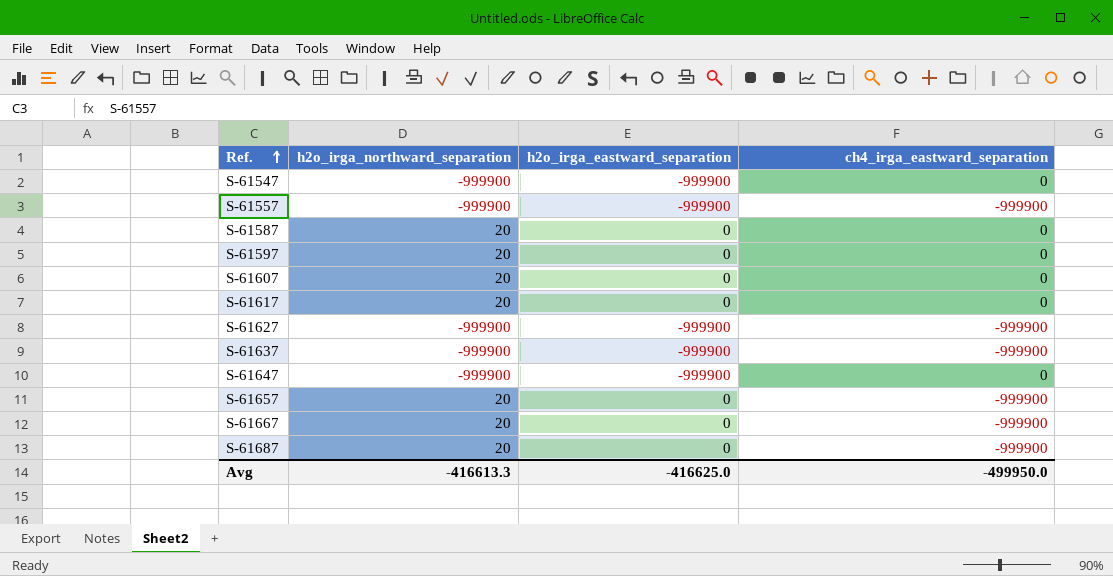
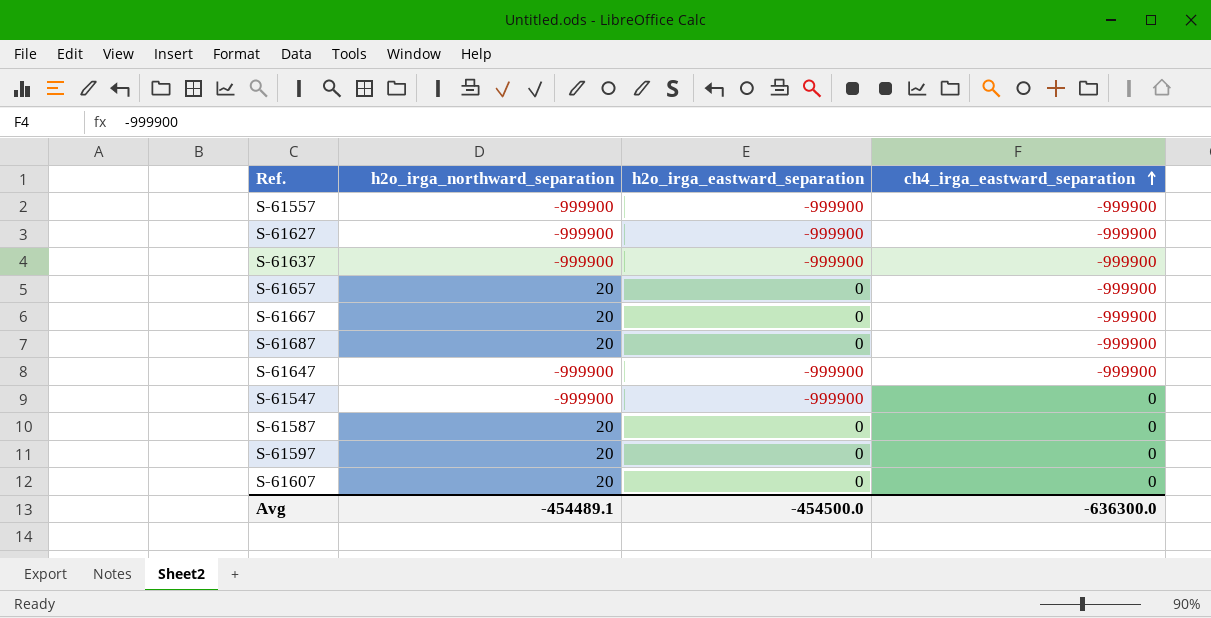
row order: Ref. ascending -> ch4_irga_eastward_separation ascending
row S-61617: 20 | 0 | 0 -> none
S-61647 | ch4_irga_eastward_separation: 0 -> -999900
Avg | h2o_irga_northward_separation: -416613.3 -> -454489.1
Avg | h2o_irga_eastward_separation: -416625.0 -> -454500.0
Avg | ch4_irga_eastward_separation: -499950.0 -> -636300.0

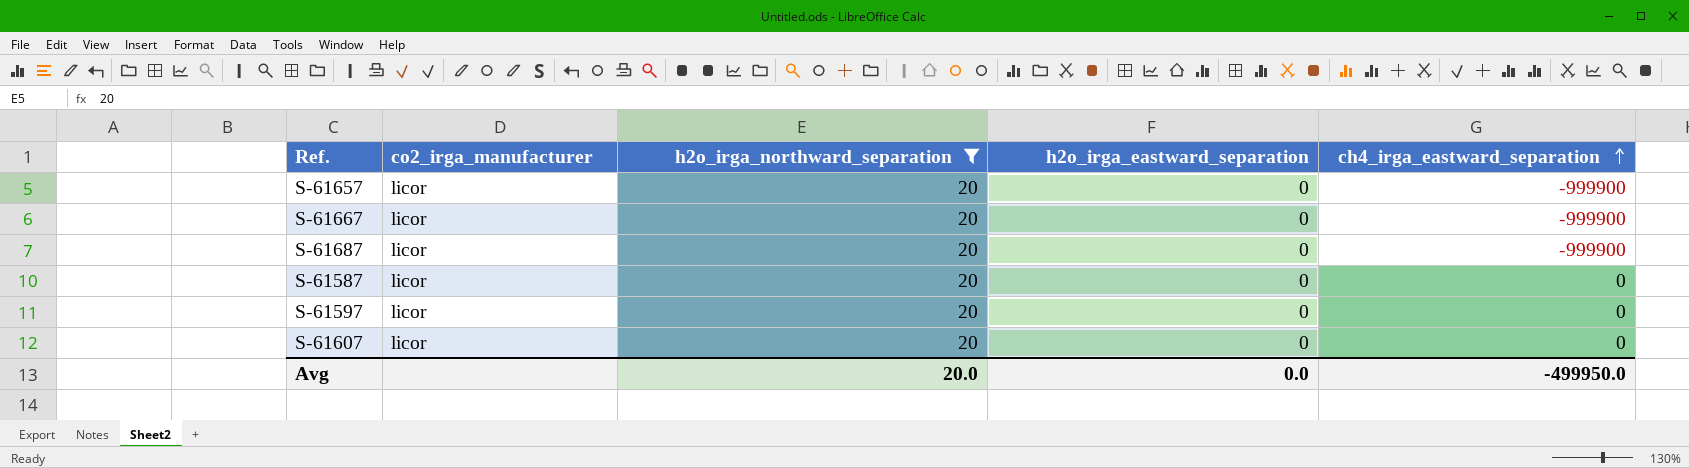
filter: none -> h2o_irga_northward_separation = 20
column co2_irga_manufacturer | position: none -> 2
Avg | h2o_irga_northward_separation: -454489.1 -> 20.0
Avg | h2o_irga_eastward_separation: -454500.0 -> 0.0
Avg | ch4_irga_eastward_separation: -636300.0 -> -499950.0

